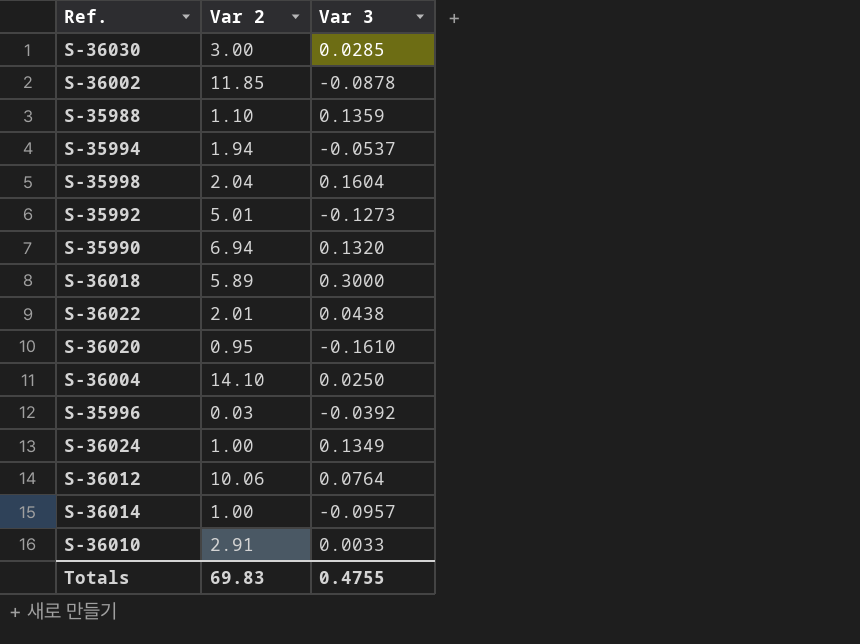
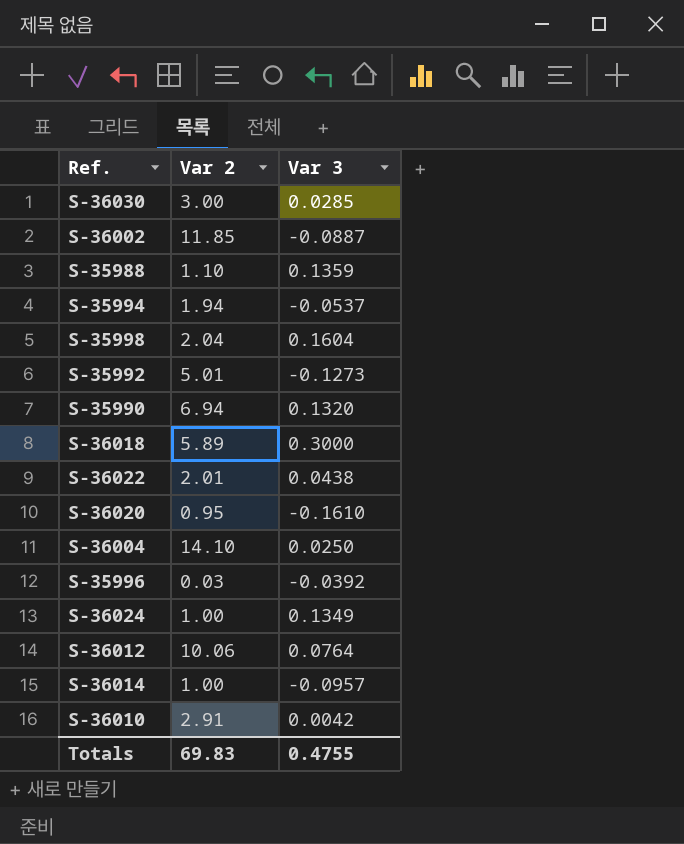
S-36002 | Var 3: -0.0878 -> -0.0887
S-36010 | Var 3: 0.0033 -> 0.0042

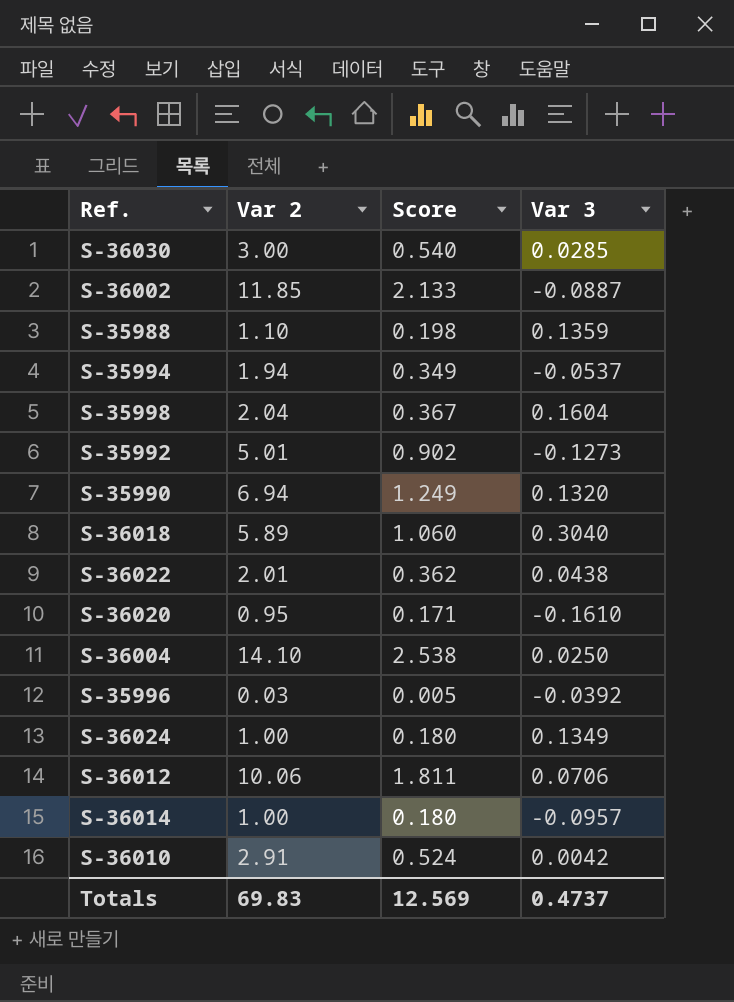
column Score | formula: none -> [Var 2] * 0.18
S-36018 | Var 3: 0.3000 -> 0.3040
S-36012 | Var 3: 0.0764 -> 0.0706
Totals | Var 3: 0.4755 -> 0.4737

